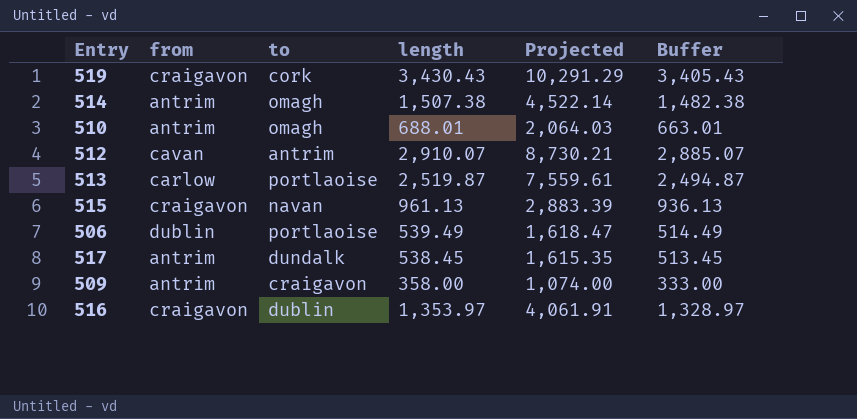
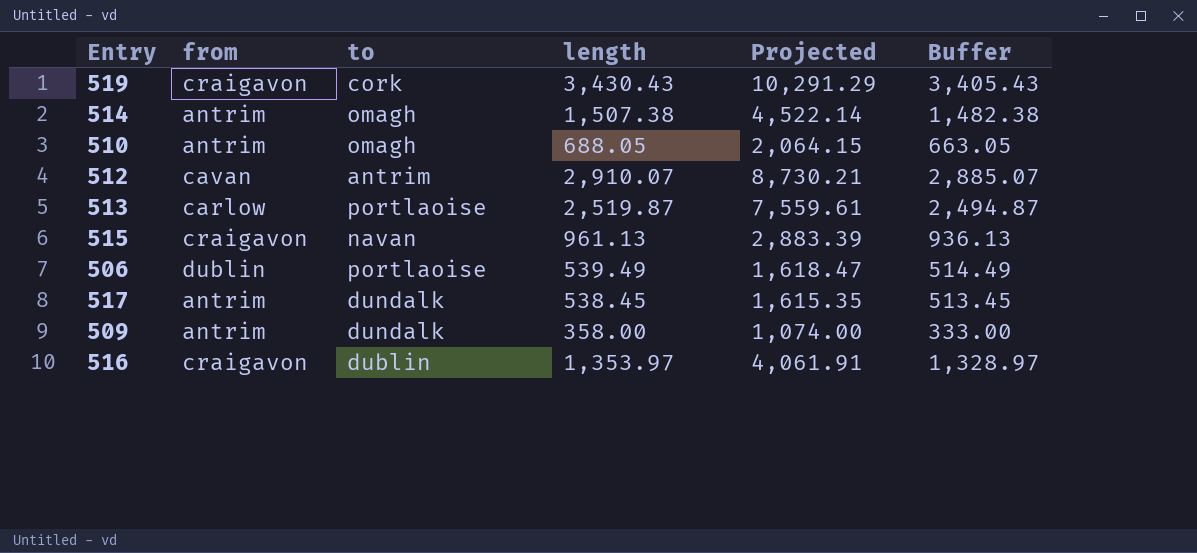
510 | length: 688.01 -> 688.05
510 | Projected: 2,064.03 -> 2,064.15
510 | Buffer: 663.01 -> 663.05
509 | to: craigavon -> dundalk

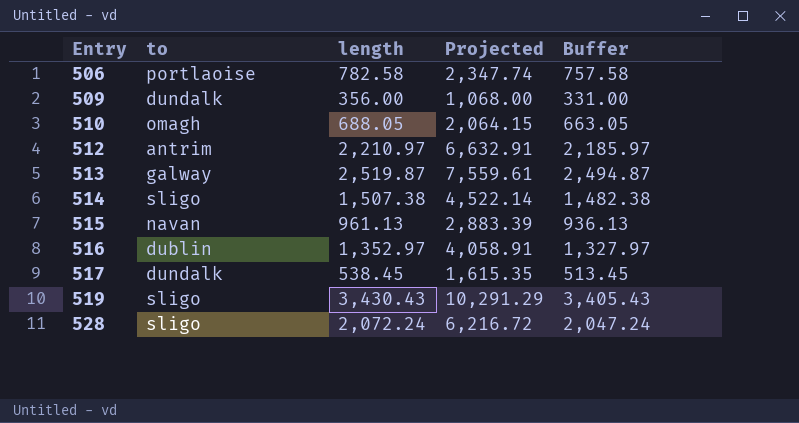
row order: none -> Entry ascending
column from | position: 2 -> none
506 | length: 539.49 -> 782.58
506 | Projected: 1,618.47 -> 2,347.74
506 | Buffer: 514.49 -> 757.58
509 | length: 358.00 -> 356.00
509 | Projected: 1,074.00 -> 1,068.00
509 | Buffer: 333.00 -> 331.00
512 | length: 2,910.07 -> 2,210.97
512 | Projected: 8,730.21 -> 6,632.91
512 | Buffer: 2,885.07 -> 2,185.97
513 | to: portlaoise -> galway
514 | to: omagh -> sligo
516 | length: 1,353.97 -> 1,352.97
516 | Projected: 4,061.91 -> 4,058.91
516 | Buffer: 1,328.97 -> 1,327.97
519 | to: cork -> sligo
row 528: none -> sligo | 2,072.24 | 6,216.72 | 2,047.24

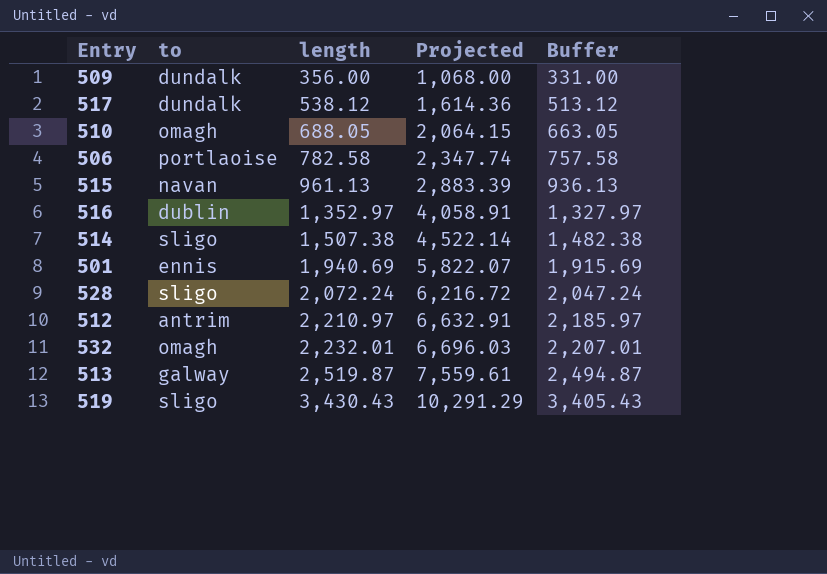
row order: Entry ascending -> length ascending
517 | length: 538.45 -> 538.12
517 | Projected: 1,615.35 -> 1,614.36
517 | Buffer: 513.45 -> 513.12
row 501: none -> ennis | 1,940.69 | 5,822.07 | 1,915.69
row 532: none -> omagh | 2,232.01 | 6,696.03 | 2,207.01

